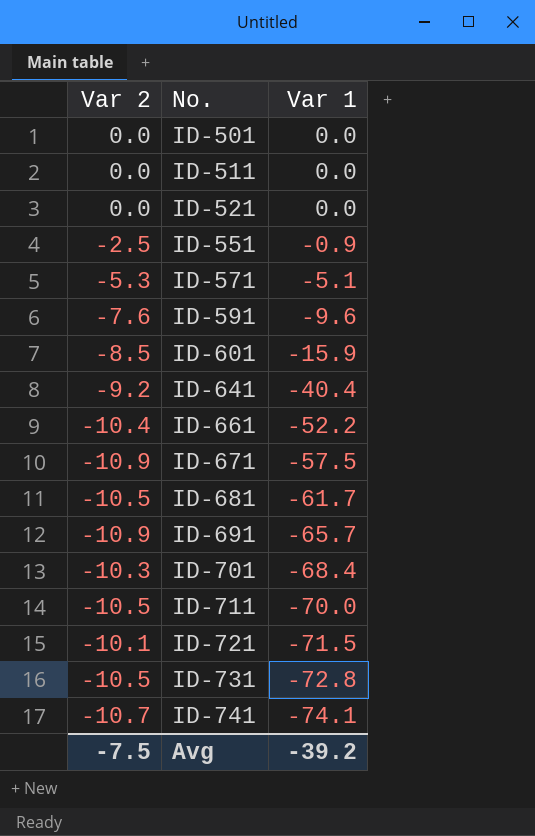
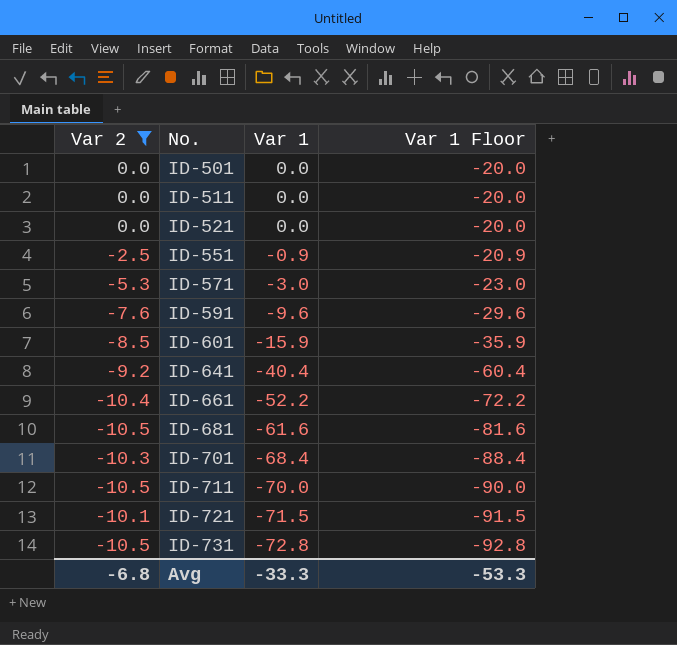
filter: none -> Var 2 >= -10.5
column Var 1 Floor | formula: none -> [Var 1] - 20
ID-571 | Var 1: -5.1 -> -3.0
ID-681 | Var 1: -61.7 -> -61.6
Avg | Var 2: -7.5 -> -6.8
Avg | Var 1: -39.2 -> -33.3

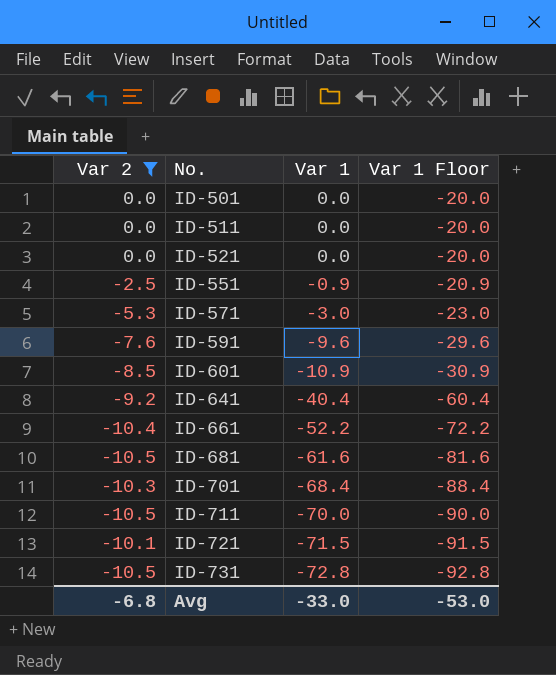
ID-601 | Var 1: -15.9 -> -10.9
ID-601 | Var 1 Floor: -35.9 -> -30.9
Avg | Var 1: -33.3 -> -33.0
Avg | Var 1 Floor: -53.3 -> -53.0

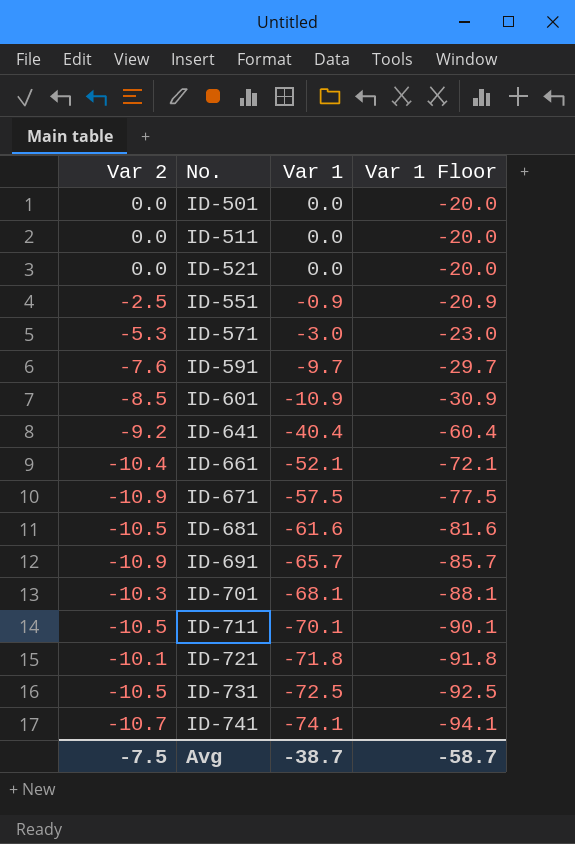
filter: Var 2 >= -10.5 -> none
ID-591 | Var 1: -9.6 -> -9.7
ID-591 | Var 1 Floor: -29.6 -> -29.7
ID-661 | Var 1: -52.2 -> -52.1
ID-661 | Var 1 Floor: -72.2 -> -72.1
ID-701 | Var 1: -68.4 -> -68.1
ID-701 | Var 1 Floor: -88.4 -> -88.1
ID-711 | Var 1: -70.0 -> -70.1
ID-711 | Var 1 Floor: -90.0 -> -90.1
ID-721 | Var 1: -71.5 -> -71.8
ID-721 | Var 1 Floor: -91.5 -> -91.8
ID-731 | Var 1: -72.8 -> -72.5
ID-731 | Var 1 Floor: -92.8 -> -92.5
Avg | Var 2: -6.8 -> -7.5
Avg | Var 1: -33.0 -> -38.7
Avg | Var 1 Floor: -53.0 -> -58.7

